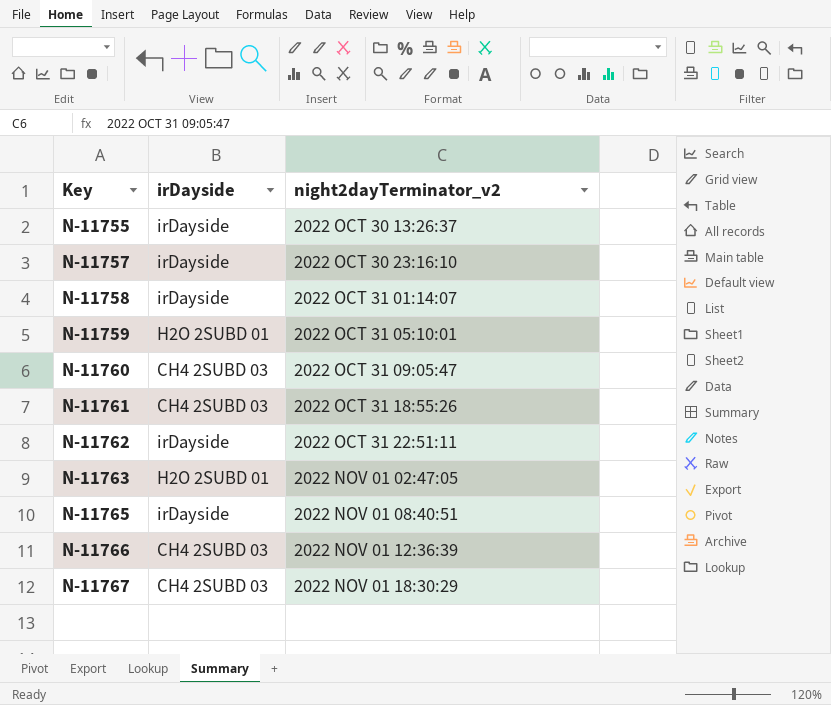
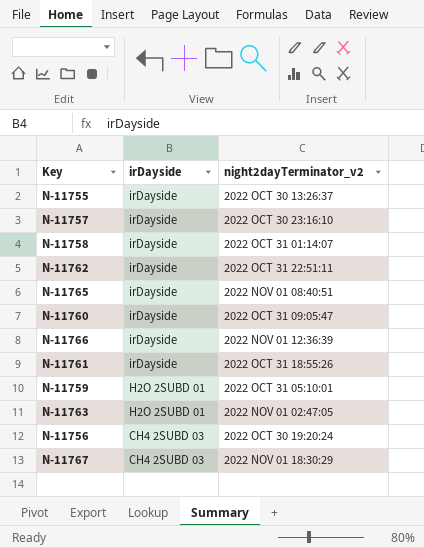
row order: Key ascending -> irDayside descending
N-11760 | irDayside: CH4 2SUBD 03 -> irDayside
N-11766 | irDayside: CH4 2SUBD 03 -> irDayside
N-11761 | irDayside: CH4 2SUBD 03 -> irDayside
row N-11756: none -> CH4 2SUBD 03 | 2022 OCT 30 19:20:24

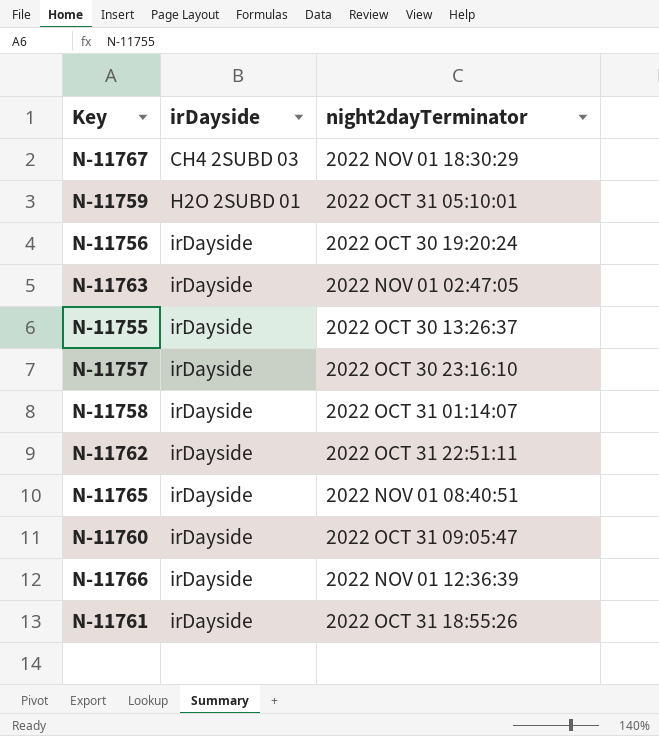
row order: irDayside descending -> irDayside ascending
column name: night2dayTerminator_v2 -> night2dayTerminator
N-11756 | irDayside: CH4 2SUBD 03 -> irDayside
N-11763 | irDayside: H2O 2SUBD 01 -> irDayside

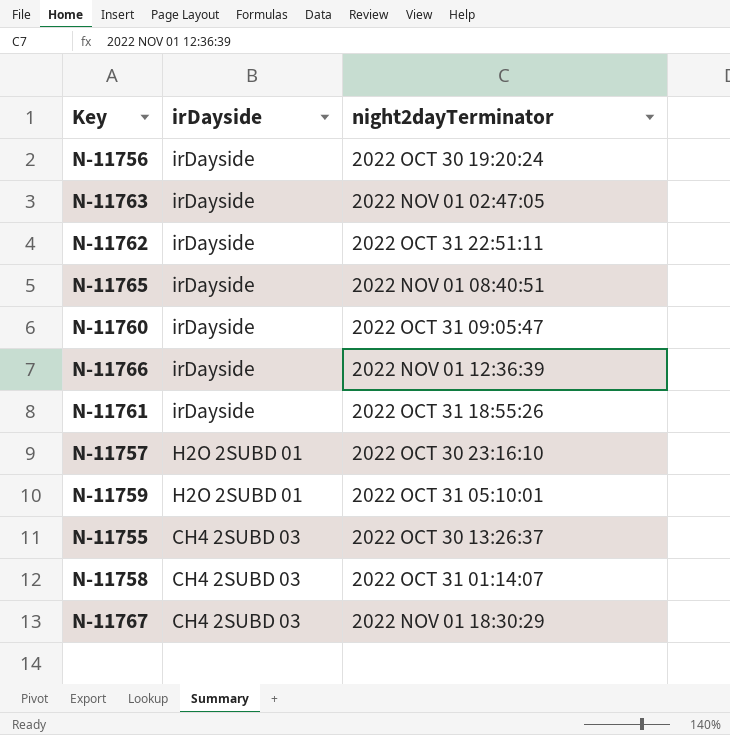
row order: irDayside ascending -> irDayside descending
N-11757 | irDayside: irDayside -> H2O 2SUBD 01
N-11755 | irDayside: irDayside -> CH4 2SUBD 03
N-11758 | irDayside: irDayside -> CH4 2SUBD 03

